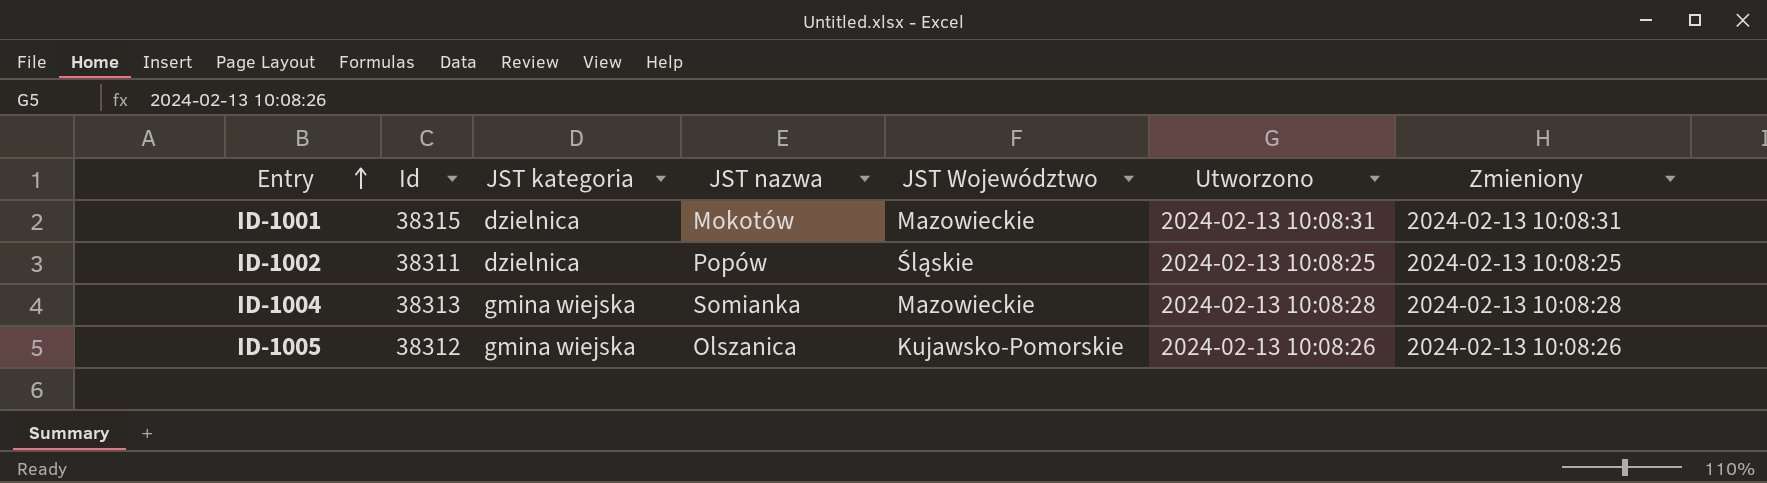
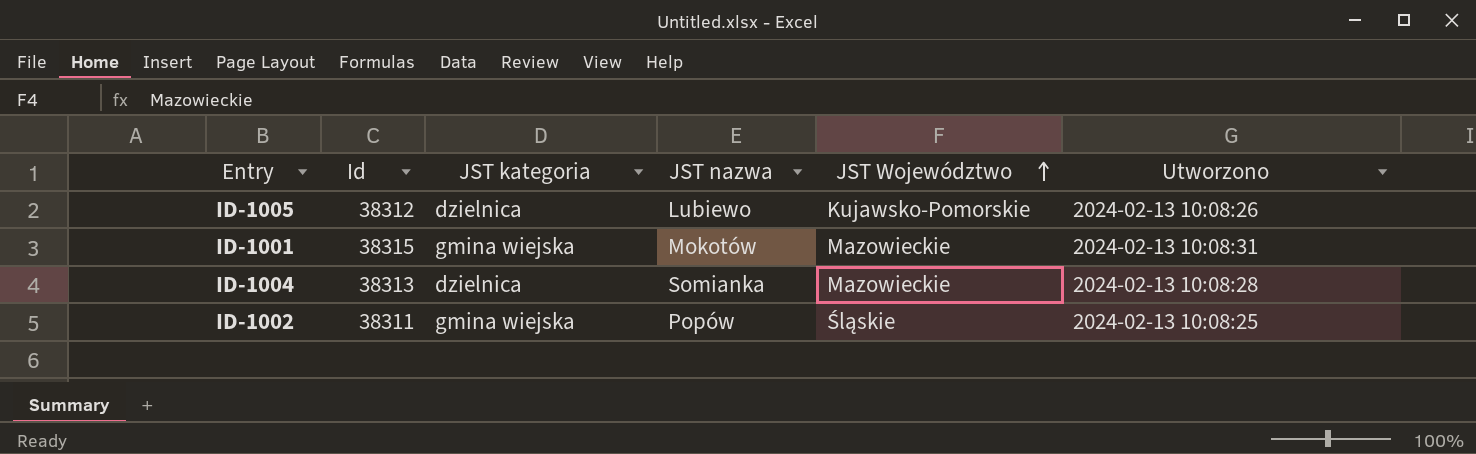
row order: Entry ascending -> JST Województwo ascending
column Zmieniony | position: 7 -> none
ID-1005 | JST kategoria: gmina wiejska -> dzielnica
ID-1005 | JST nazwa: Olszanica -> Lubiewo
ID-1001 | JST kategoria: dzielnica -> gmina wiejska
ID-1004 | JST kategoria: gmina wiejska -> dzielnica
ID-1002 | JST kategoria: dzielnica -> gmina wiejska

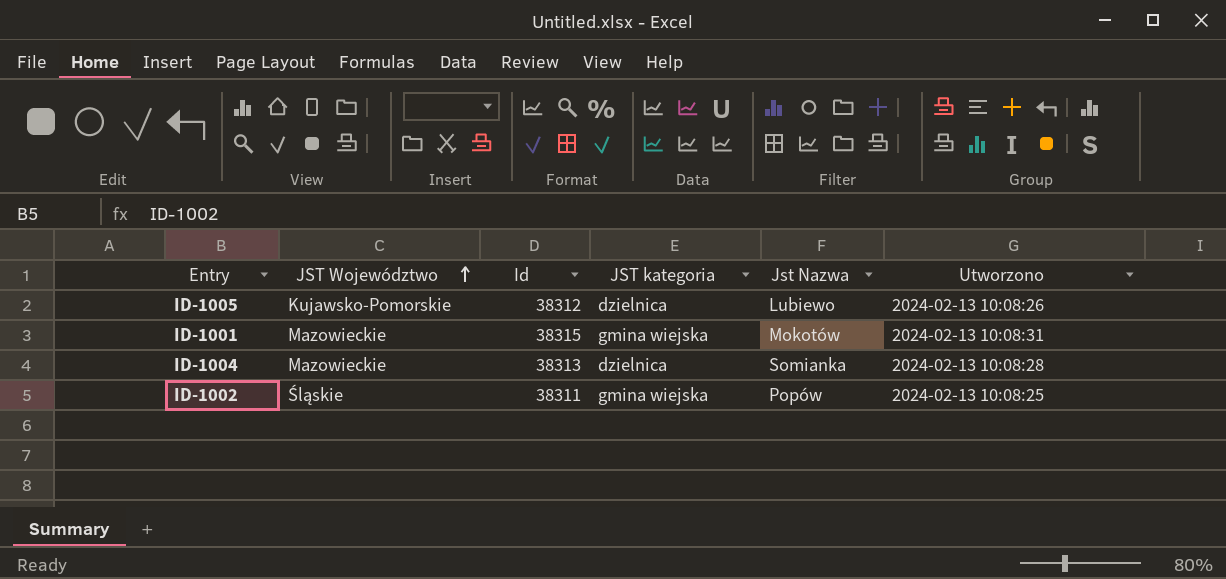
column JST Województwo | position: 5 -> 2
column name: JST nazwa -> Jst Nazwa

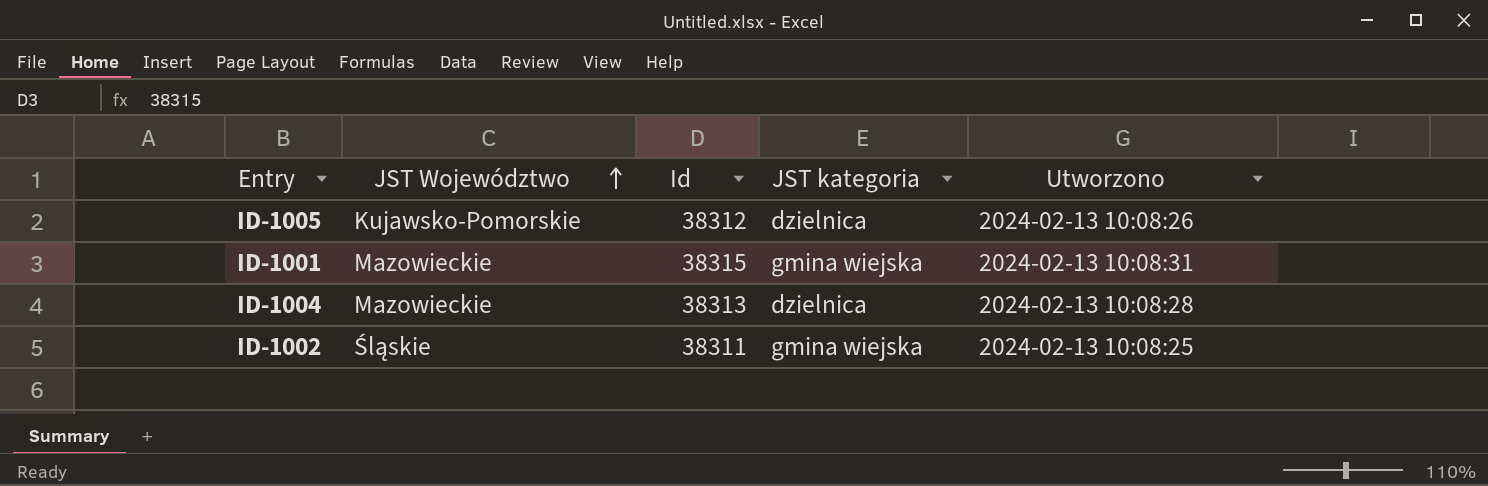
column Jst Nazwa | position: 5 -> none

